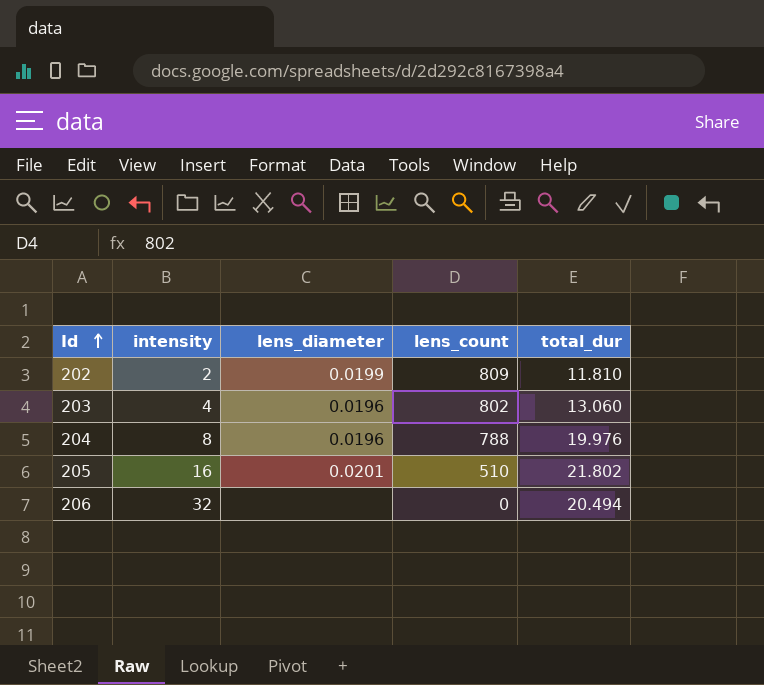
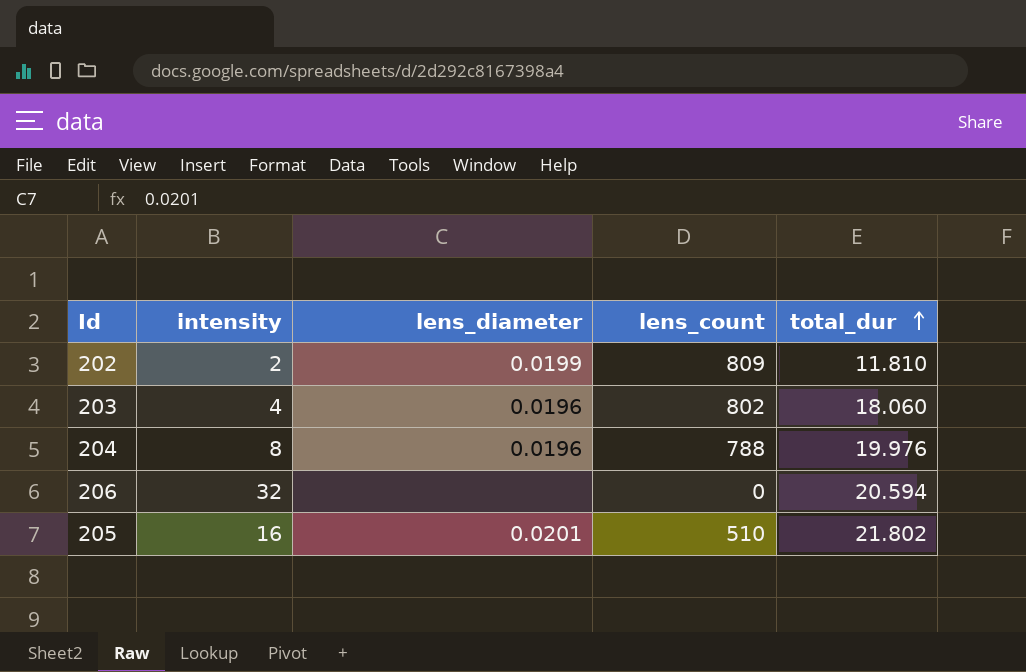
row order: Id ascending -> total_dur ascending
203 | total_dur: 13.060 -> 18.060
206 | total_dur: 20.494 -> 20.594

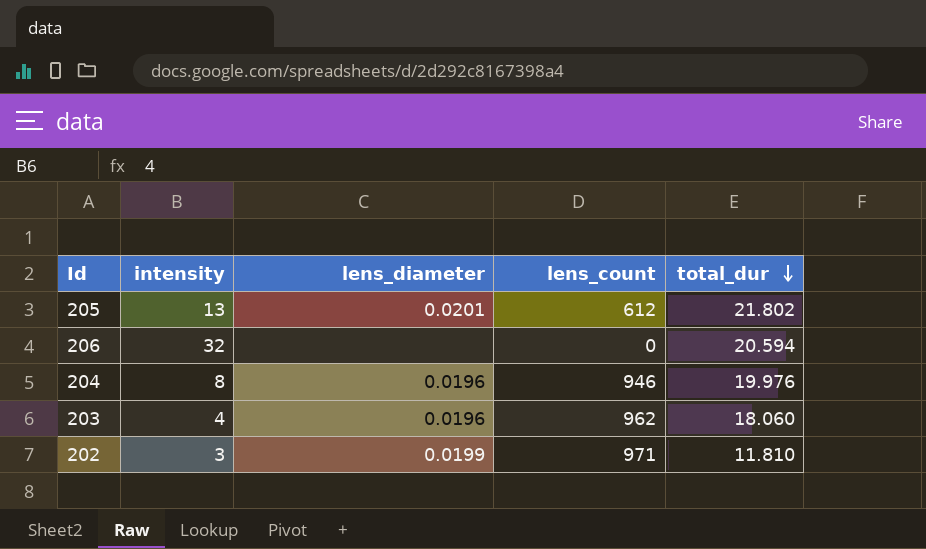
row order: total_dur ascending -> total_dur descending
205 | intensity: 16 -> 13
205 | lens_count: 510 -> 612
204 | lens_count: 788 -> 946
203 | lens_count: 802 -> 962
202 | intensity: 2 -> 3
202 | lens_count: 809 -> 971

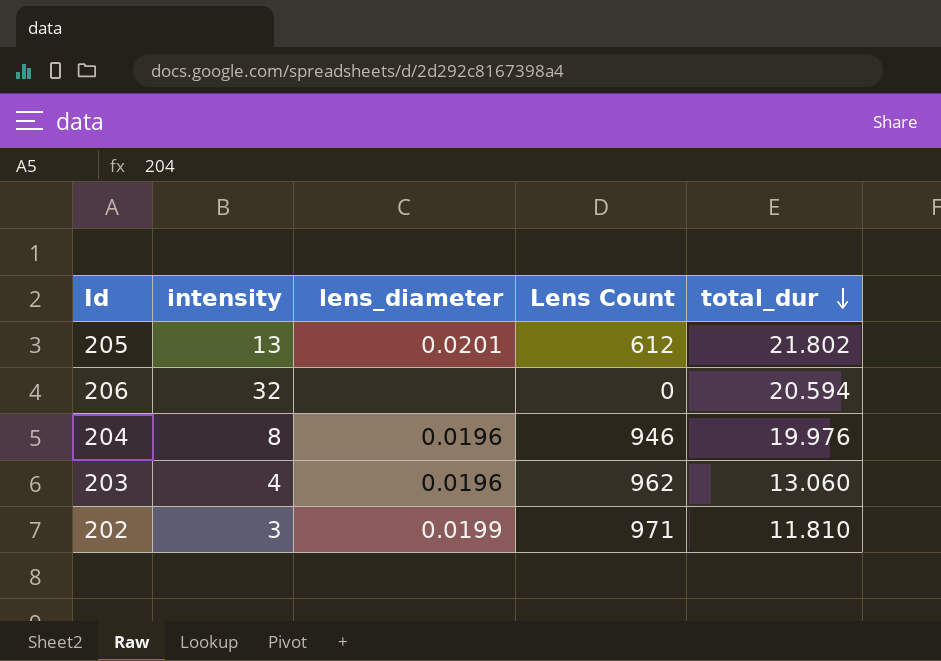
column name: lens_count -> Lens Count
203 | total_dur: 18.060 -> 13.060

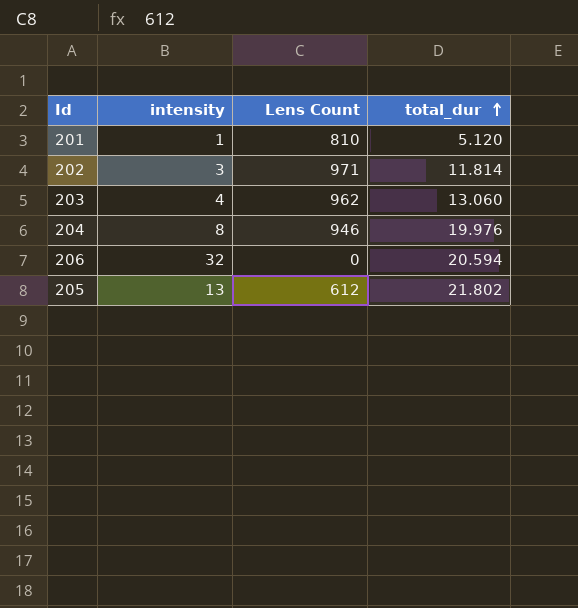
row order: total_dur descending -> total_dur ascending
column lens_diameter | position: 3 -> none
row 201: none -> 1 | 810 | 5.120
202 | total_dur: 11.810 -> 11.814

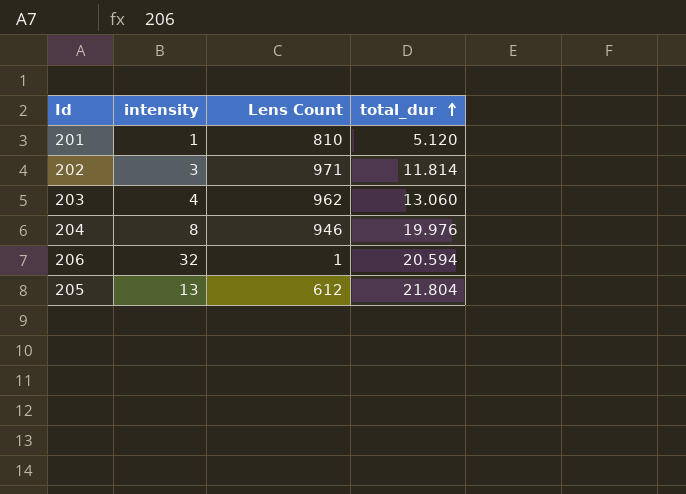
206 | Lens Count: 0 -> 1
205 | total_dur: 21.802 -> 21.804

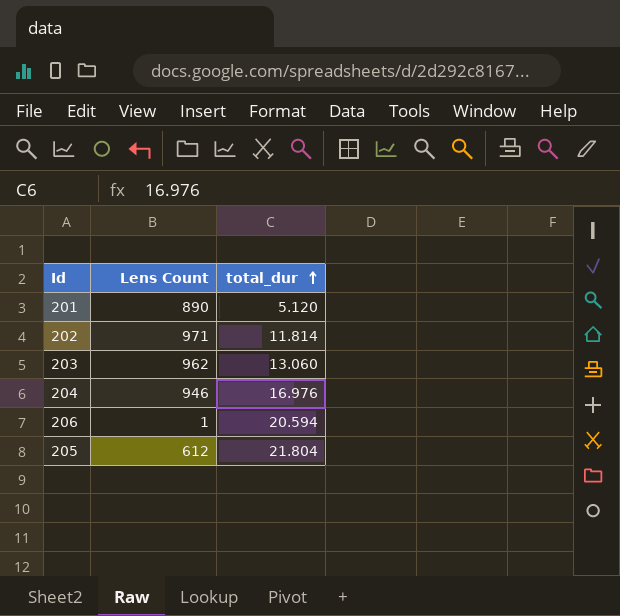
column intensity | position: 2 -> none
201 | Lens Count: 810 -> 890
204 | total_dur: 19.976 -> 16.976

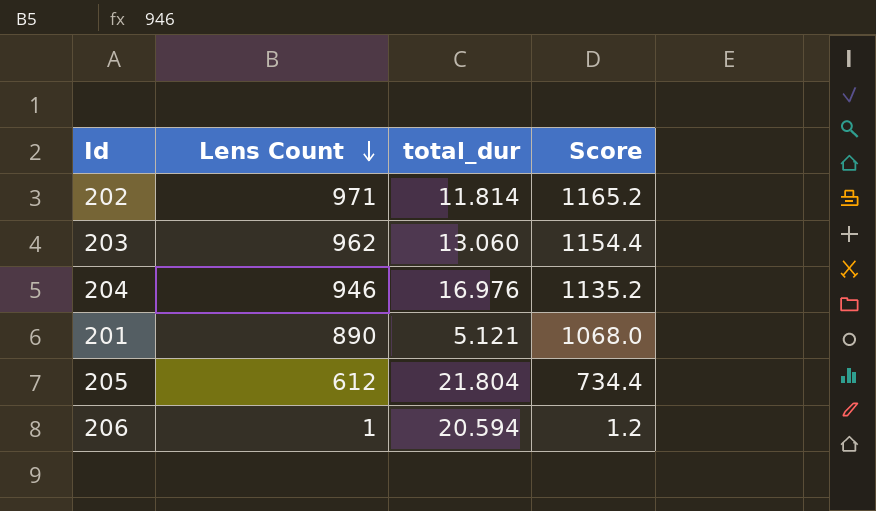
row order: total_dur ascending -> Lens Count descending
column Score | formula: none -> [Lens Count] * 1.2
201 | total_dur: 5.120 -> 5.121

